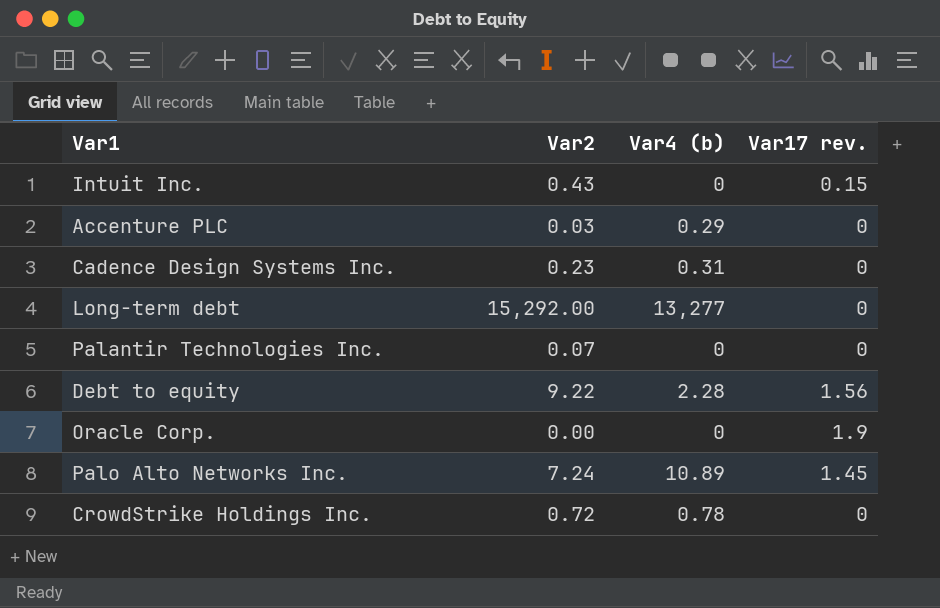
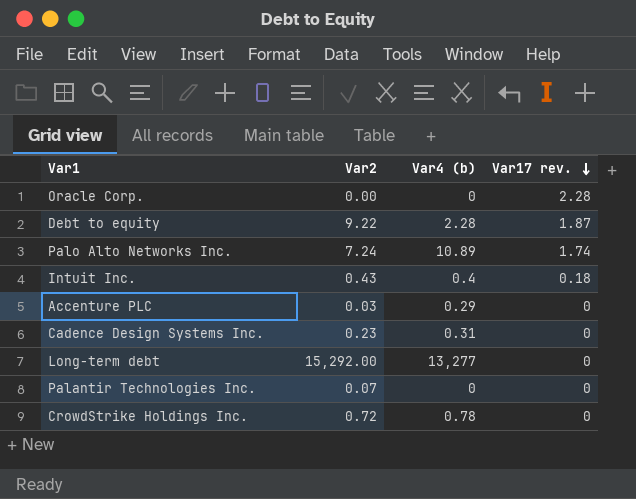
row order: none -> Var17 rev. descending
Oracle Corp. | Var17 rev.: 1.9 -> 2.28
Debt to equity | Var17 rev.: 1.56 -> 1.87
Palo Alto Networks Inc. | Var17 rev.: 1.45 -> 1.74
Intuit Inc. | Var4 (b): 0 -> 0.4
Intuit Inc. | Var17 rev.: 0.15 -> 0.18

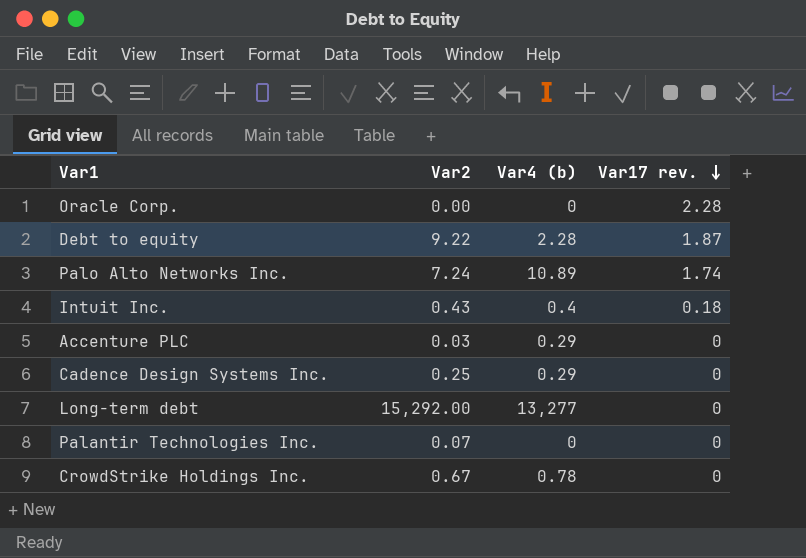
Cadence Design Systems Inc. | Var2: 0.23 -> 0.25
Cadence Design Systems Inc. | Var4 (b): 0.31 -> 0.29
CrowdStrike Holdings Inc. | Var2: 0.72 -> 0.67

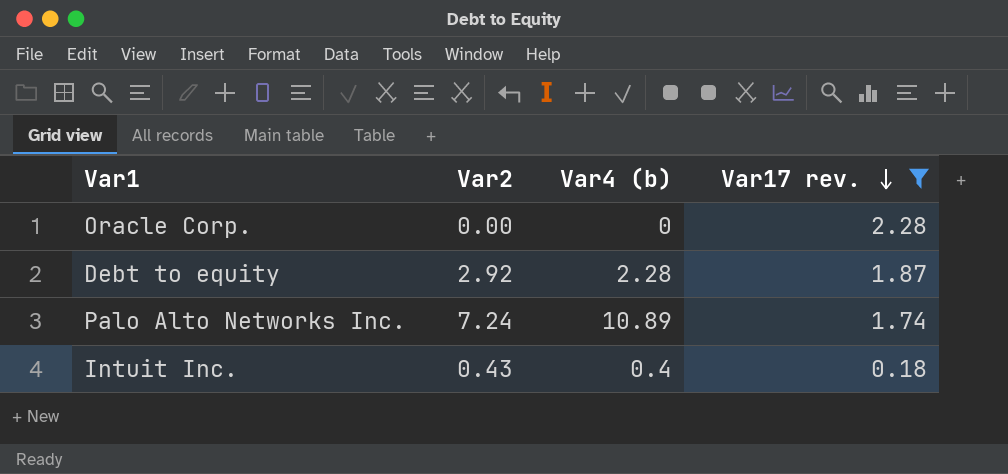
filter: none -> Var17 rev. != 0
Debt to equity | Var2: 9.22 -> 2.92

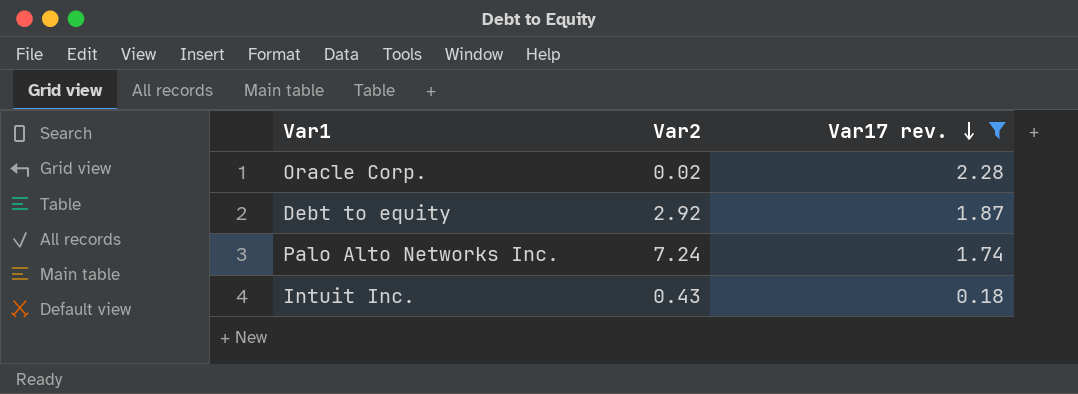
column Var4 (b) | position: 3 -> none
Oracle Corp. | Var2: 0.00 -> 0.02

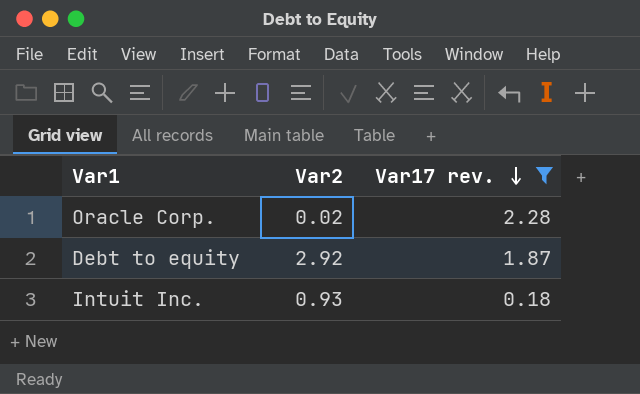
row Palo Alto Networks Inc.: 7.24 | 1.74 -> none
Intuit Inc. | Var2: 0.43 -> 0.93

